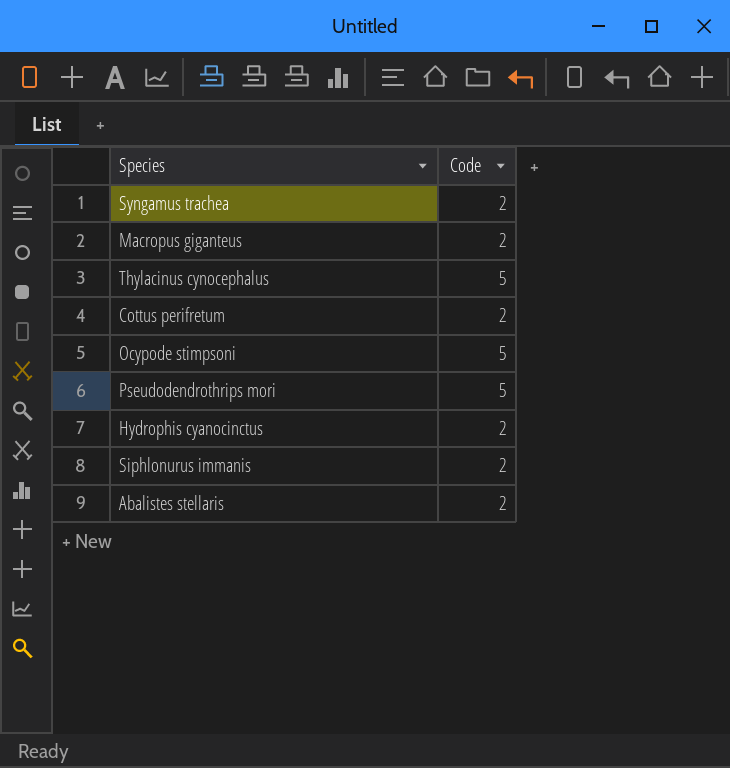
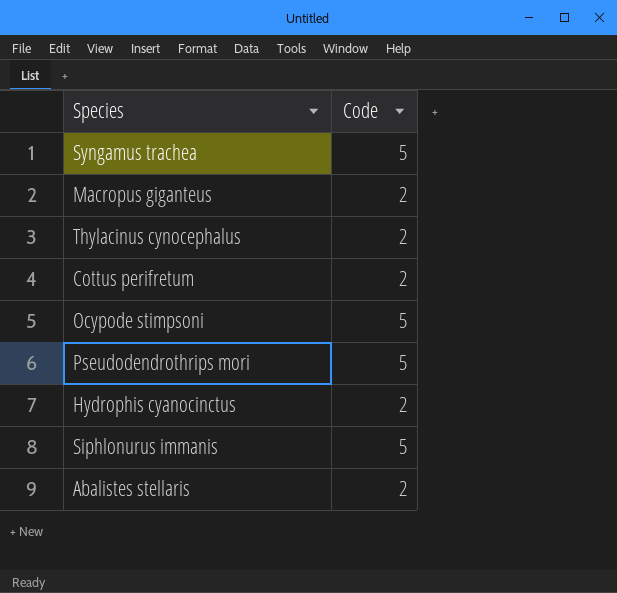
Syngamus trachea | Code: 2 -> 5
Thylacinus cynocephalus | Code: 5 -> 2
Siphlonurus immanis | Code: 2 -> 5

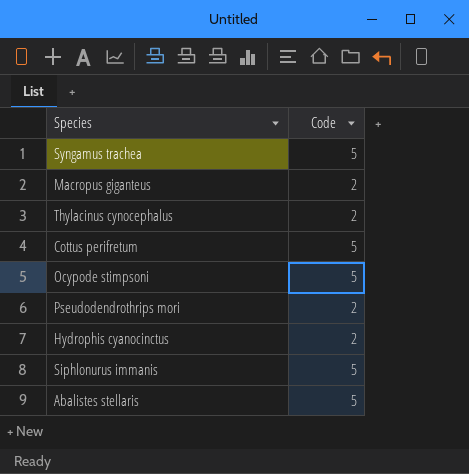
Cottus perifretum | Code: 2 -> 5
Pseudodendrothrips mori | Code: 5 -> 2
Abalistes stellaris | Code: 2 -> 5

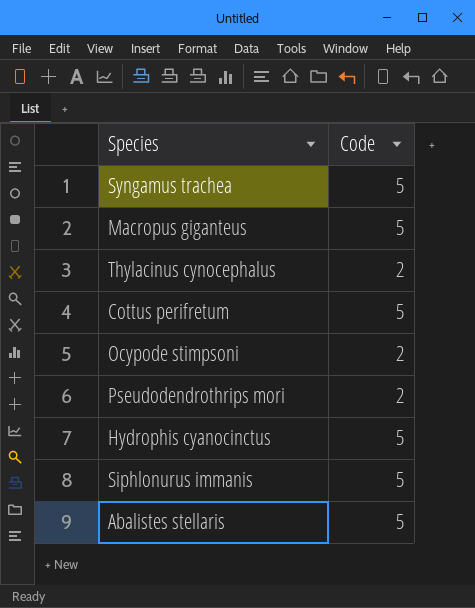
Macropus giganteus | Code: 2 -> 5
Ocypode stimpsoni | Code: 5 -> 2
Hydrophis cyanocinctus | Code: 2 -> 5

